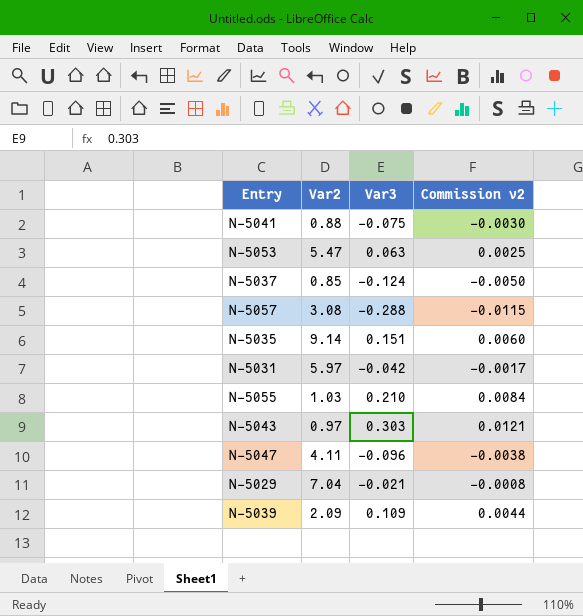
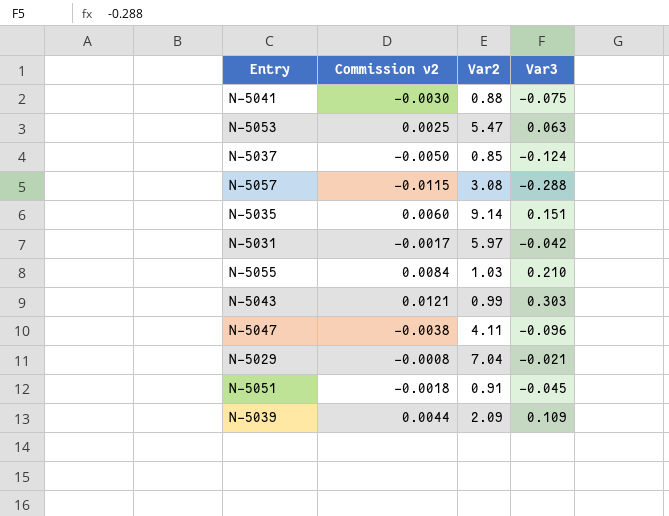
column Commission v2 | position: 4 -> 2
N-5043 | Var2: 0.97 -> 0.99
row N-5051: none -> -0.0018 | 0.91 | -0.045

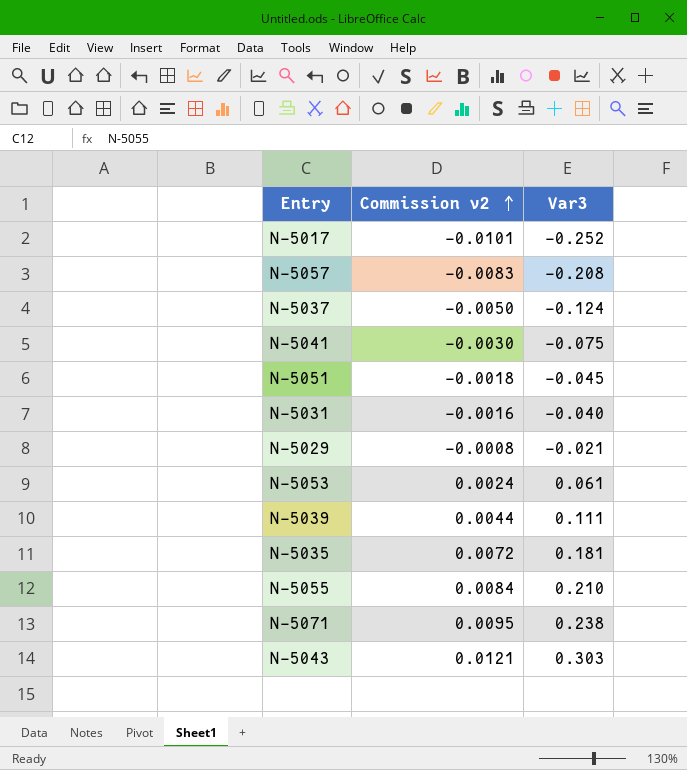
row order: none -> Commission v2 ascending
column Var2 | position: 3 -> none
row N-5047: -0.0038 | 4.11 | -0.096 -> none
row N-5017: none -> -0.0101 | -0.252
N-5057 | Commission v2: -0.0115 -> -0.0083
N-5057 | Var3: -0.288 -> -0.208
N-5031 | Commission v2: -0.0017 -> -0.0016
N-5031 | Var3: -0.042 -> -0.040
N-5053 | Commission v2: 0.0025 -> 0.0024
N-5053 | Var3: 0.063 -> 0.061
N-5039 | Var3: 0.109 -> 0.111
N-5035 | Commission v2: 0.0060 -> 0.0072
N-5035 | Var3: 0.151 -> 0.181
row N-5071: none -> 0.0095 | 0.238

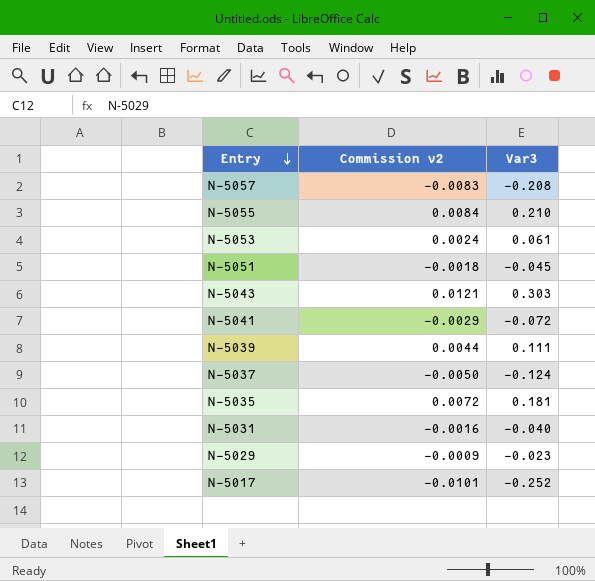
row order: Commission v2 ascending -> Entry descending
row N-5071: 0.0095 | 0.238 -> none
N-5041 | Commission v2: -0.0030 -> -0.0029
N-5041 | Var3: -0.075 -> -0.072
N-5029 | Commission v2: -0.0008 -> -0.0009
N-5029 | Var3: -0.021 -> -0.023

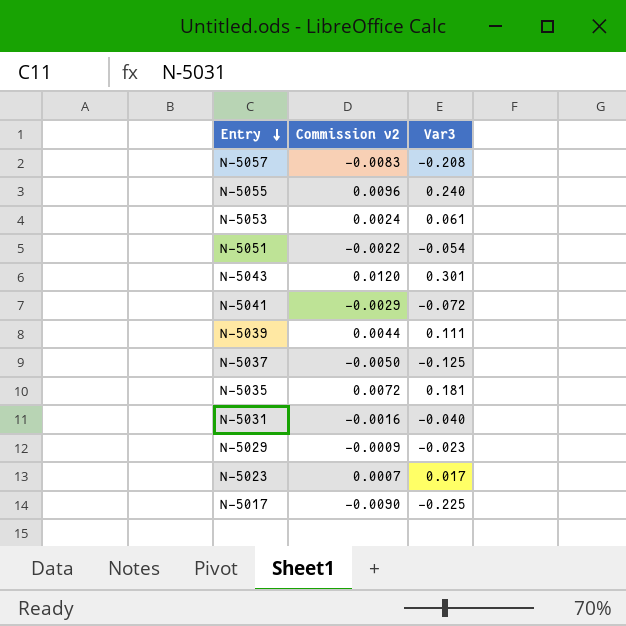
N-5055 | Commission v2: 0.0084 -> 0.0096
N-5055 | Var3: 0.210 -> 0.240
N-5051 | Commission v2: -0.0018 -> -0.0022
N-5051 | Var3: -0.045 -> -0.054
N-5043 | Commission v2: 0.0121 -> 0.0120
N-5043 | Var3: 0.303 -> 0.301
N-5037 | Var3: -0.124 -> -0.125
row N-5023: none -> 0.0007 | 0.017
N-5017 | Commission v2: -0.0101 -> -0.0090
N-5017 | Var3: -0.252 -> -0.225

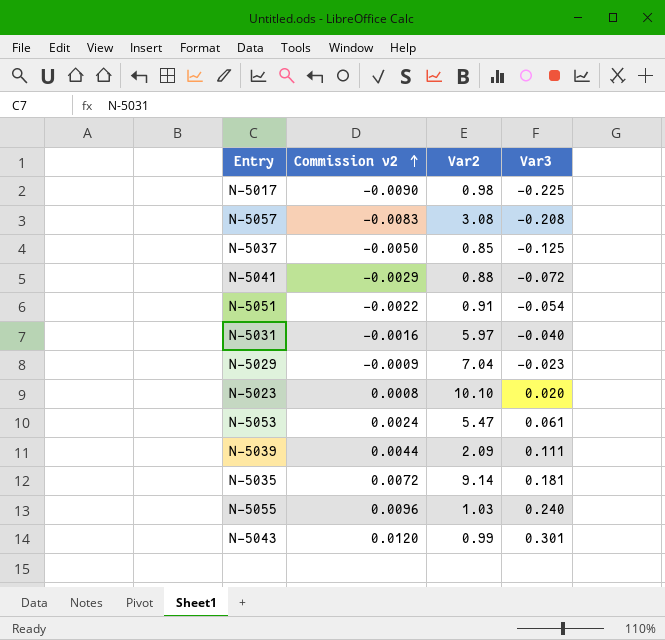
row order: Entry descending -> Commission v2 ascending
column Var2 | position: none -> 3
N-5023 | Commission v2: 0.0007 -> 0.0008
N-5023 | Var3: 0.017 -> 0.020

